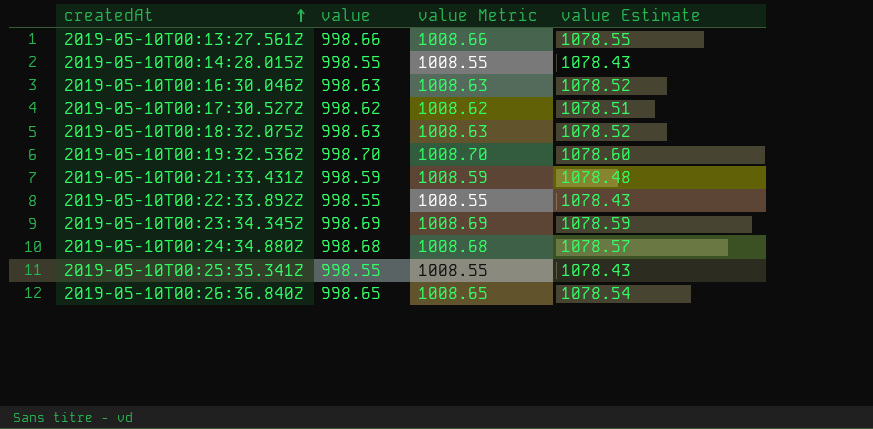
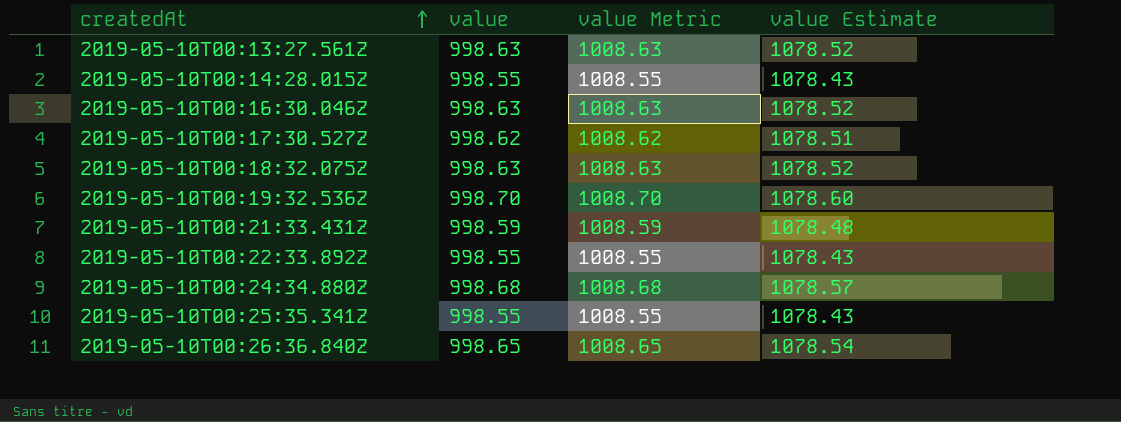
row 2019-05-10T00:23:34.345Z: 998.69 | 1008.69 | 1078.59 -> none
2019-05-10T00:13:27.561Z | value: 998.66 -> 998.63
2019-05-10T00:13:27.561Z | value Metric: 1008.66 -> 1008.63
2019-05-10T00:13:27.561Z | value Estimate: 1078.55 -> 1078.52

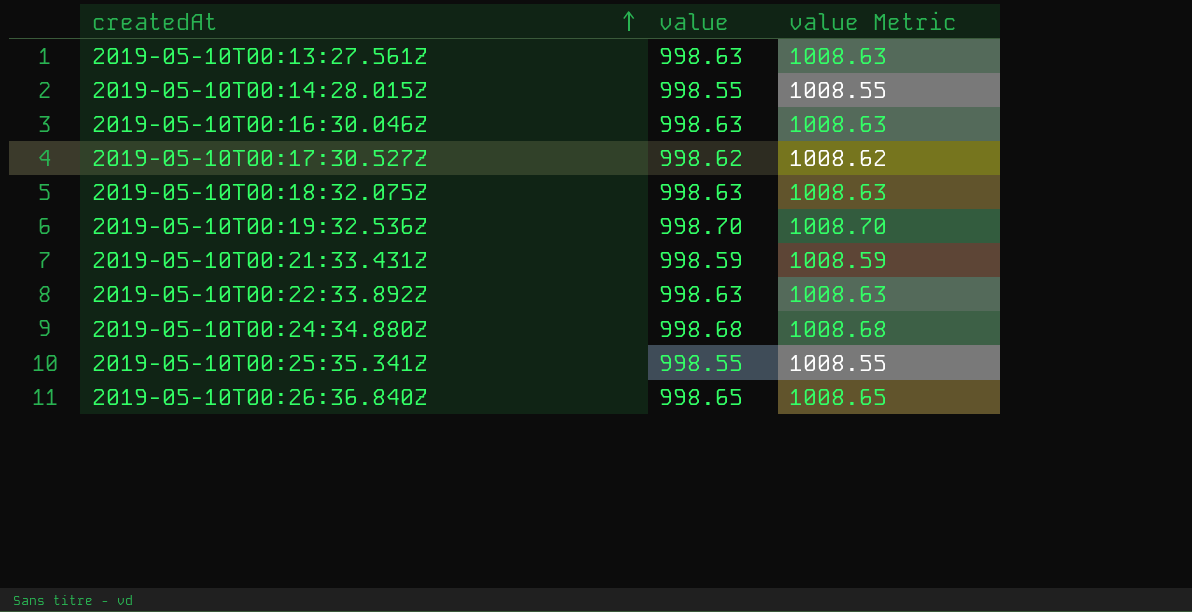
column value Estimate | formula: [value] * 1.08 -> none
2019-05-10T00:22:33.892Z | value: 998.55 -> 998.63
2019-05-10T00:22:33.892Z | value Metric: 1008.55 -> 1008.63

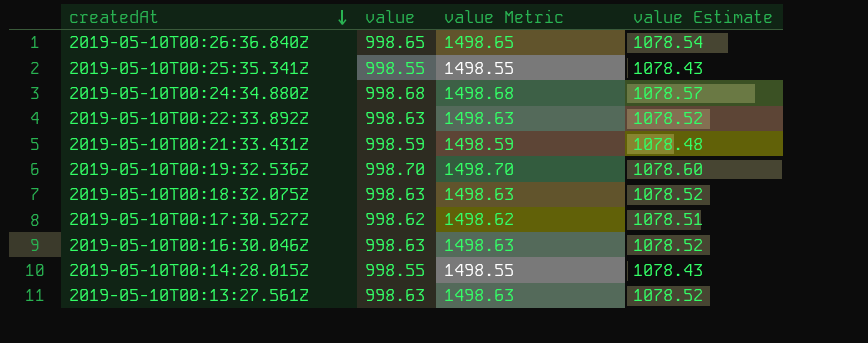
row order: createdAt ascending -> createdAt descending
column value Metric | formula: [value] + 10 -> [value] + 500
column value Estimate | formula: none -> [value] * 1.08

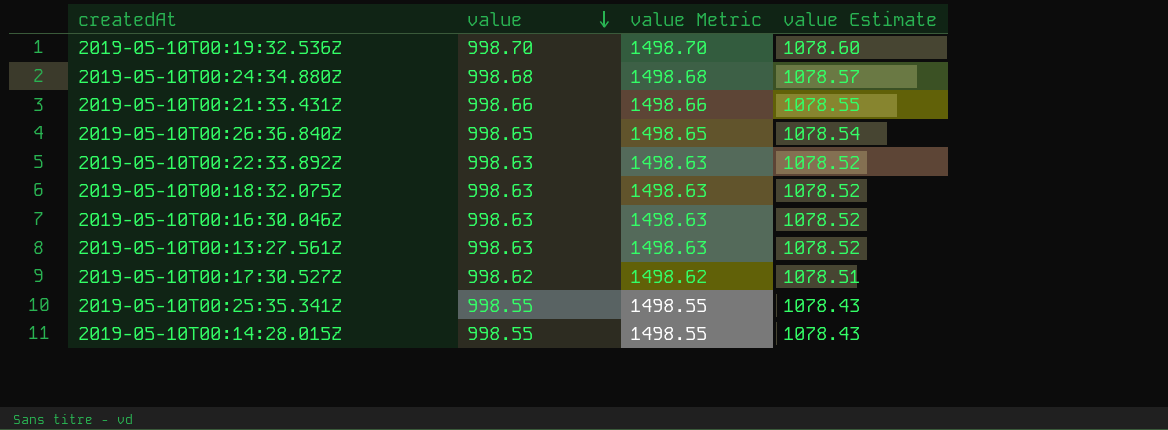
row order: createdAt descending -> value descending
2019-05-10T00:21:33.431Z | value: 998.59 -> 998.66
2019-05-10T00:21:33.431Z | value Metric: 1498.59 -> 1498.66
2019-05-10T00:21:33.431Z | value Estimate: 1078.48 -> 1078.55

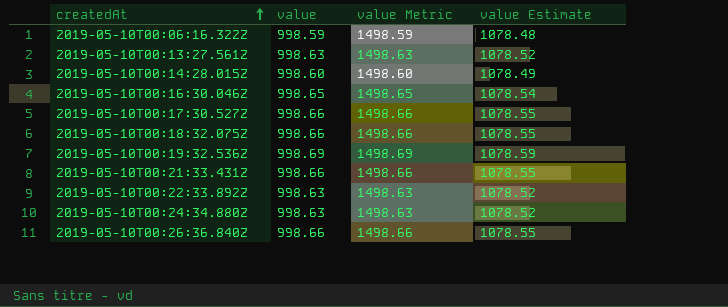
row order: value descending -> createdAt ascending
row 2019-05-10T00:25:35.341Z: 998.55 | 1498.55 | 1078.43 -> none
row 2019-05-10T00:06:16.322Z: none -> 998.59 | 1498.59 | 1078.48
2019-05-10T00:14:28.015Z | value: 998.55 -> 998.60
2019-05-10T00:14:28.015Z | value Metric: 1498.55 -> 1498.60
2019-05-10T00:14:28.015Z | value Estimate: 1078.43 -> 1078.49
2019-05-10T00:16:30.046Z | value: 998.63 -> 998.65
2019-05-10T00:16:30.046Z | value Metric: 1498.63 -> 1498.65
2019-05-10T00:16:30.046Z | value Estimate: 1078.52 -> 1078.54
2019-05-10T00:17:30.527Z | value: 998.62 -> 998.66
2019-05-10T00:17:30.527Z | value Metric: 1498.62 -> 1498.66
2019-05-10T00:17:30.527Z | value Estimate: 1078.51 -> 1078.55
2019-05-10T00:18:32.075Z | value: 998.63 -> 998.66
2019-05-10T00:18:32.075Z | value Metric: 1498.63 -> 1498.66
2019-05-10T00:18:32.075Z | value Estimate: 1078.52 -> 1078.55
2019-05-10T00:19:32.536Z | value: 998.70 -> 998.69
2019-05-10T00:19:32.536Z | value Metric: 1498.70 -> 1498.69
2019-05-10T00:19:32.536Z | value Estimate: 1078.60 -> 1078.59
2019-05-10T00:24:34.880Z | value: 998.68 -> 998.63
2019-05-10T00:24:34.880Z | value Metric: 1498.68 -> 1498.63
2019-05-10T00:24:34.880Z | value Estimate: 1078.57 -> 1078.52
2019-05-10T00:26:36.840Z | value: 998.65 -> 998.66
2019-05-10T00:26:36.840Z | value Metric: 1498.65 -> 1498.66
2019-05-10T00:26:36.840Z | value Estimate: 1078.54 -> 1078.55

